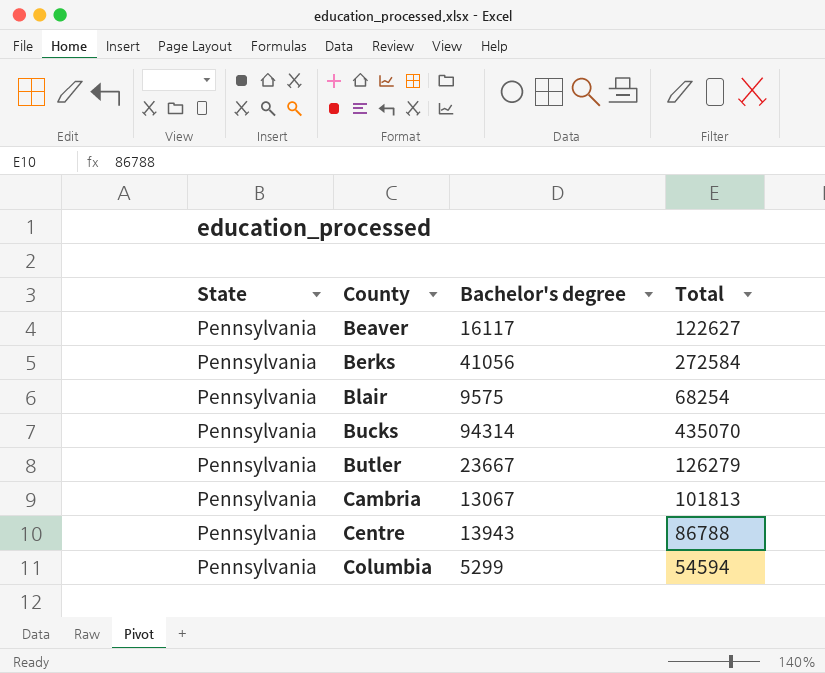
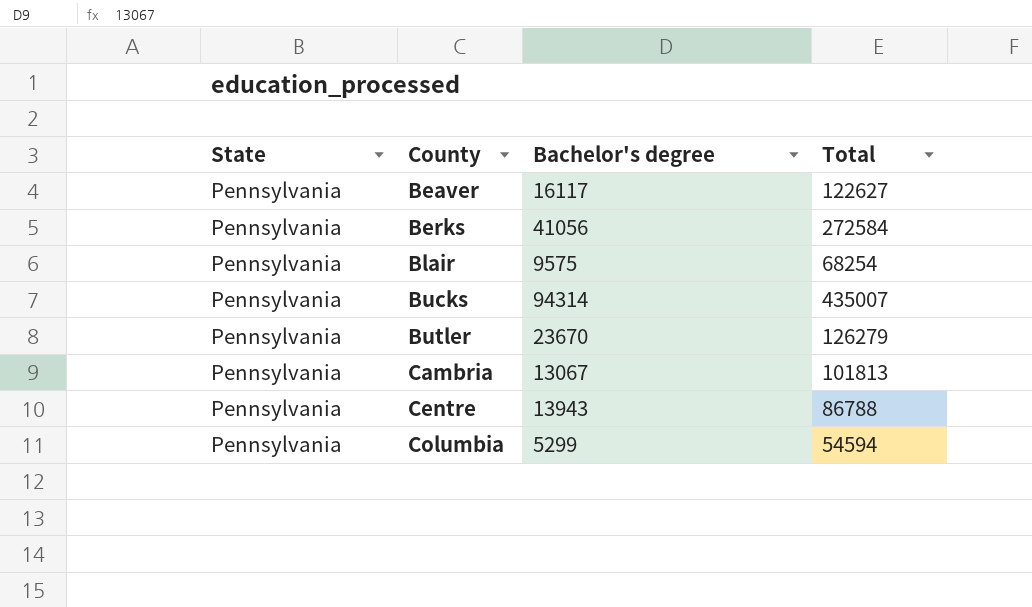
Bucks | Total: 435070 -> 435007
Butler | Bachelor's degree: 23667 -> 23670

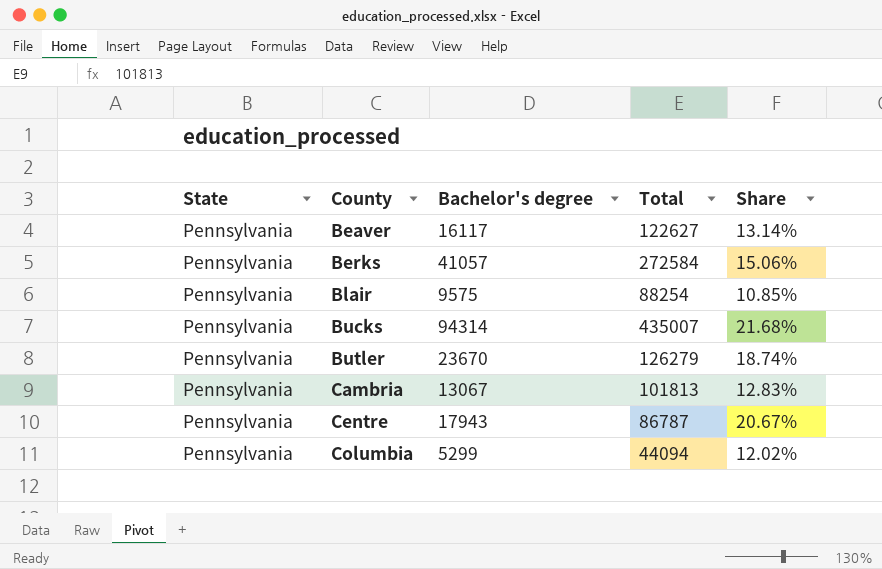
column Share | formula: none -> [Bachelor's degree] / [Total]
Berks | Bachelor's degree: 41056 -> 41057
Blair | Total: 68254 -> 88254
Centre | Bachelor's degree: 13943 -> 17943
Centre | Total: 86788 -> 86787
Columbia | Total: 54594 -> 44094

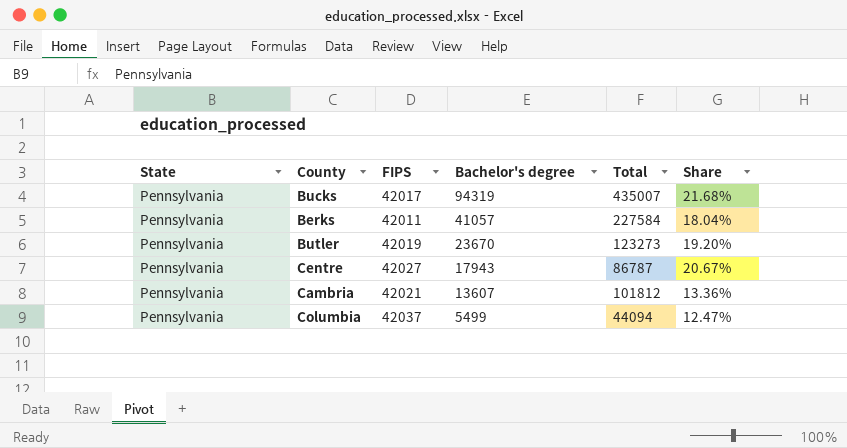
row order: County ascending -> Bachelor's degree descending
column FIPS | position: none -> 3
row Beaver: Pennsylvania | 16117 | 122627 | 13.14% -> none
row Blair: Pennsylvania | 9575 | 88254 | 10.85% -> none
Bucks | Bachelor's degree: 94314 -> 94319
Berks | Total: 272584 -> 227584
Berks | Share: 15.06% -> 18.04%
Butler | Total: 126279 -> 123273
Butler | Share: 18.74% -> 19.20%
Cambria | Bachelor's degree: 13067 -> 13607
Cambria | Total: 101813 -> 101812
Cambria | Share: 12.83% -> 13.36%
Columbia | Bachelor's degree: 5299 -> 5499
Columbia | Share: 12.02% -> 12.47%

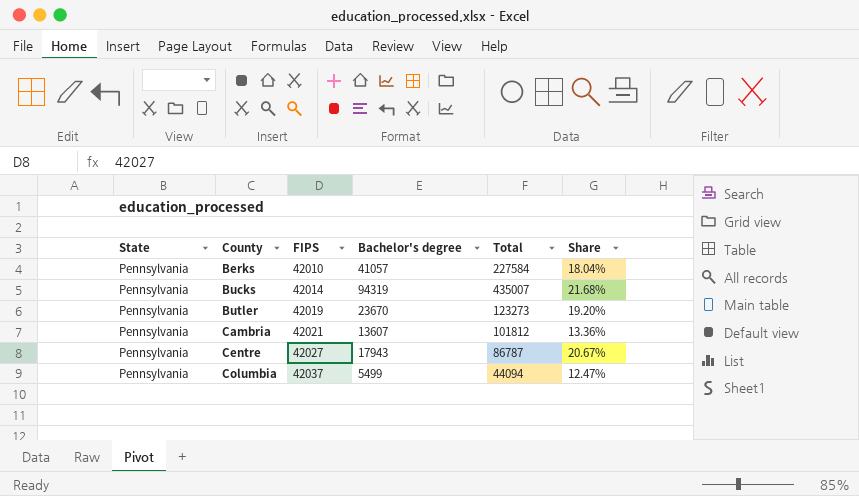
row order: Bachelor's degree descending -> County ascending
Berks | FIPS: 42011 -> 42010
Bucks | FIPS: 42017 -> 42014

